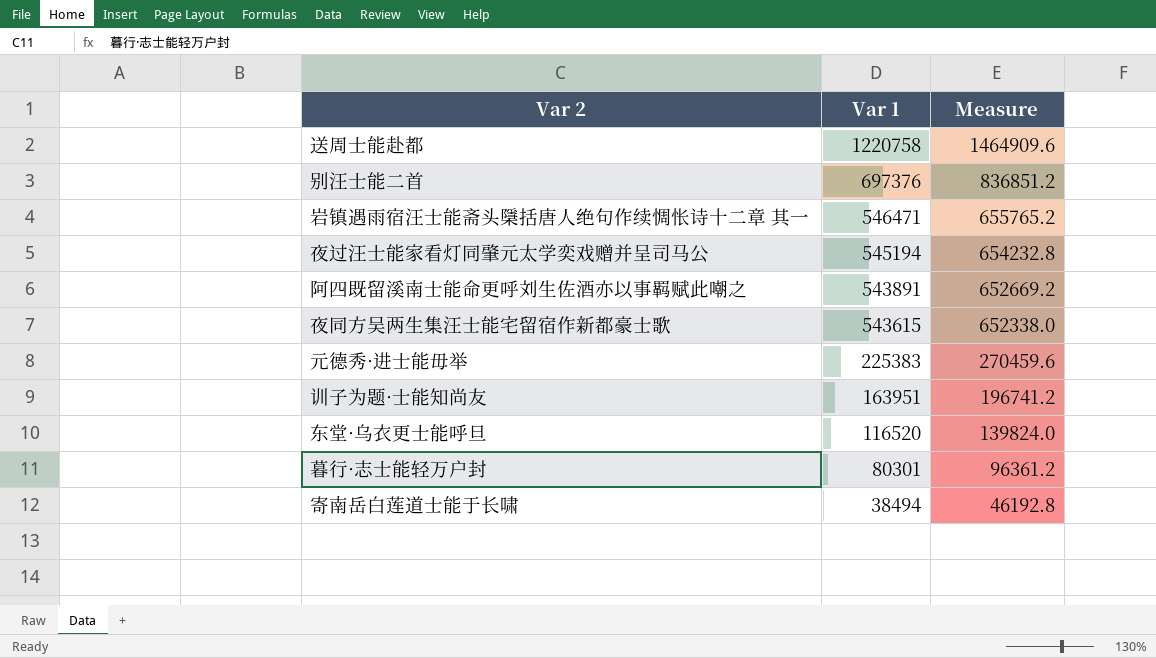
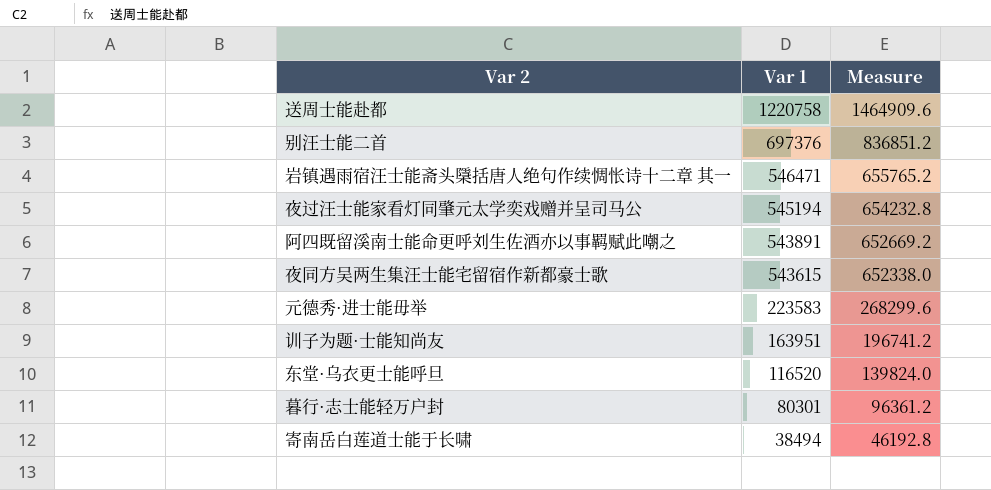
元德秀·进士能毋举 | Var 1: 225383 -> 223583
元德秀·进士能毋举 | Measure: 270459.6 -> 268299.6

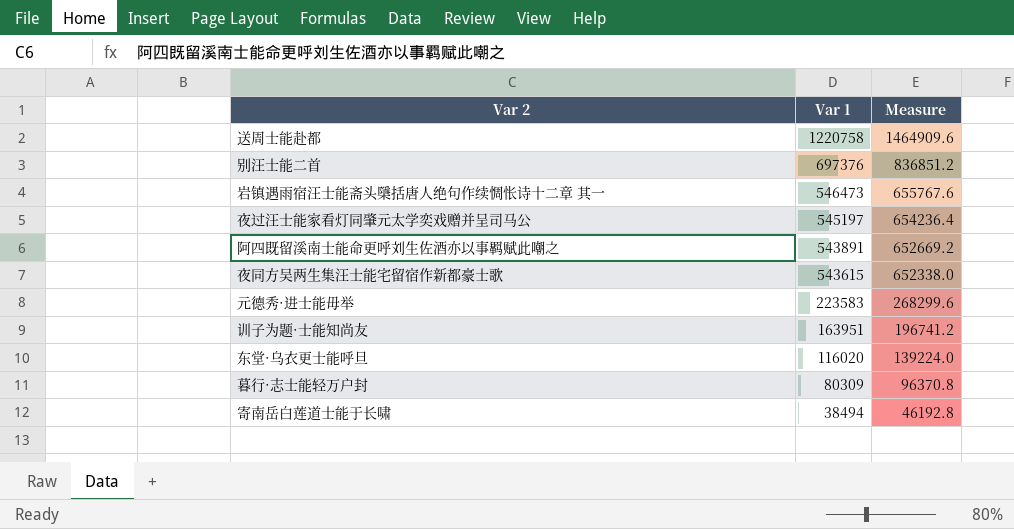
岩镇遇雨宿汪士能斋头檃括唐人绝句作续惆怅诗十二章 其一 | Var 1: 546471 -> 546473
岩镇遇雨宿汪士能斋头檃括唐人绝句作续惆怅诗十二章 其一 | Measure: 655765.2 -> 655767.6
夜过汪士能家看灯同肇元太学奕戏赠并呈司马公 | Var 1: 545194 -> 545197
夜过汪士能家看灯同肇元太学奕戏赠并呈司马公 | Measure: 654232.8 -> 654236.4
东堂·乌衣更士能呼旦 | Var 1: 116520 -> 116020
东堂·乌衣更士能呼旦 | Measure: 139824.0 -> 139224.0
暮行·志士能轻万户封 | Var 1: 80301 -> 80309
暮行·志士能轻万户封 | Measure: 96361.2 -> 96370.8

